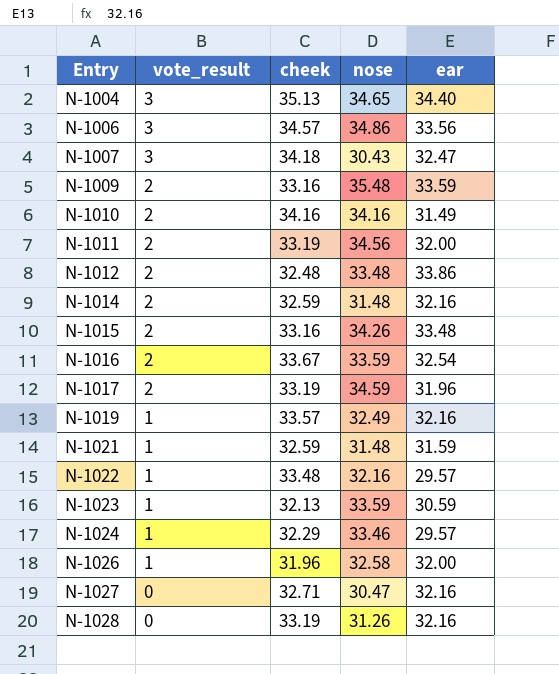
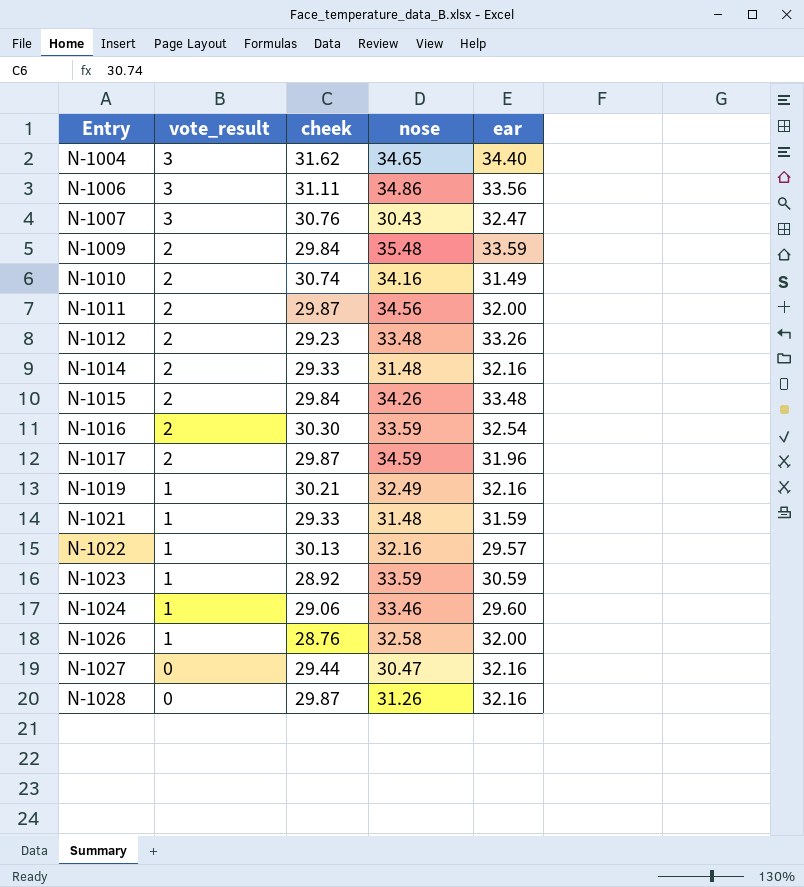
N-1004 | cheek: 35.13 -> 31.62
N-1006 | cheek: 34.57 -> 31.11
N-1007 | cheek: 34.18 -> 30.76
N-1009 | cheek: 33.16 -> 29.84
N-1010 | cheek: 34.16 -> 30.74
N-1011 | cheek: 33.19 -> 29.87
N-1012 | cheek: 32.48 -> 29.23
N-1012 | ear: 33.86 -> 33.26
N-1014 | cheek: 32.59 -> 29.33
N-1015 | cheek: 33.16 -> 29.84
N-1016 | cheek: 33.67 -> 30.30
N-1017 | cheek: 33.19 -> 29.87
N-1019 | cheek: 33.57 -> 30.21
N-1021 | cheek: 32.59 -> 29.33
N-1022 | cheek: 33.48 -> 30.13
N-1023 | cheek: 32.13 -> 28.92
N-1024 | cheek: 32.29 -> 29.06
N-1024 | ear: 29.57 -> 29.60
N-1026 | cheek: 31.96 -> 28.76
N-1027 | cheek: 32.71 -> 29.44
N-1028 | cheek: 33.19 -> 29.87

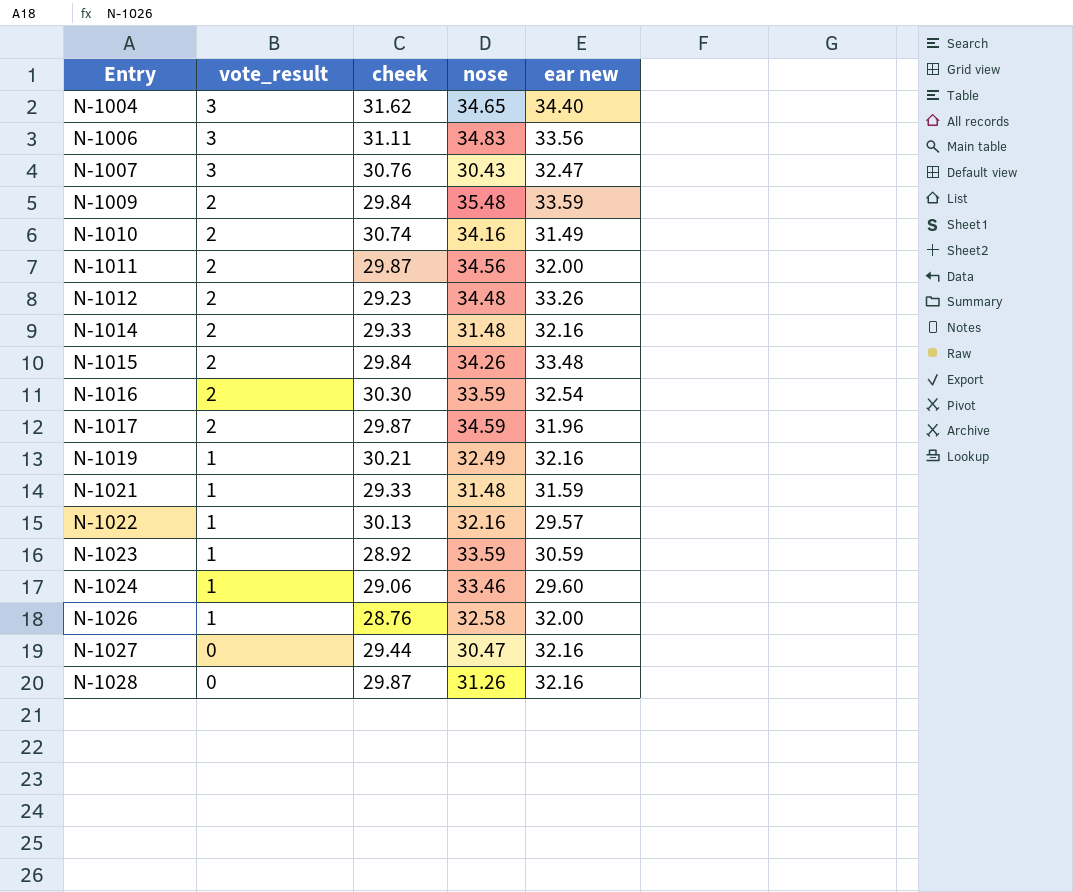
column name: ear -> ear new
N-1006 | nose: 34.86 -> 34.83
N-1012 | nose: 33.48 -> 34.48

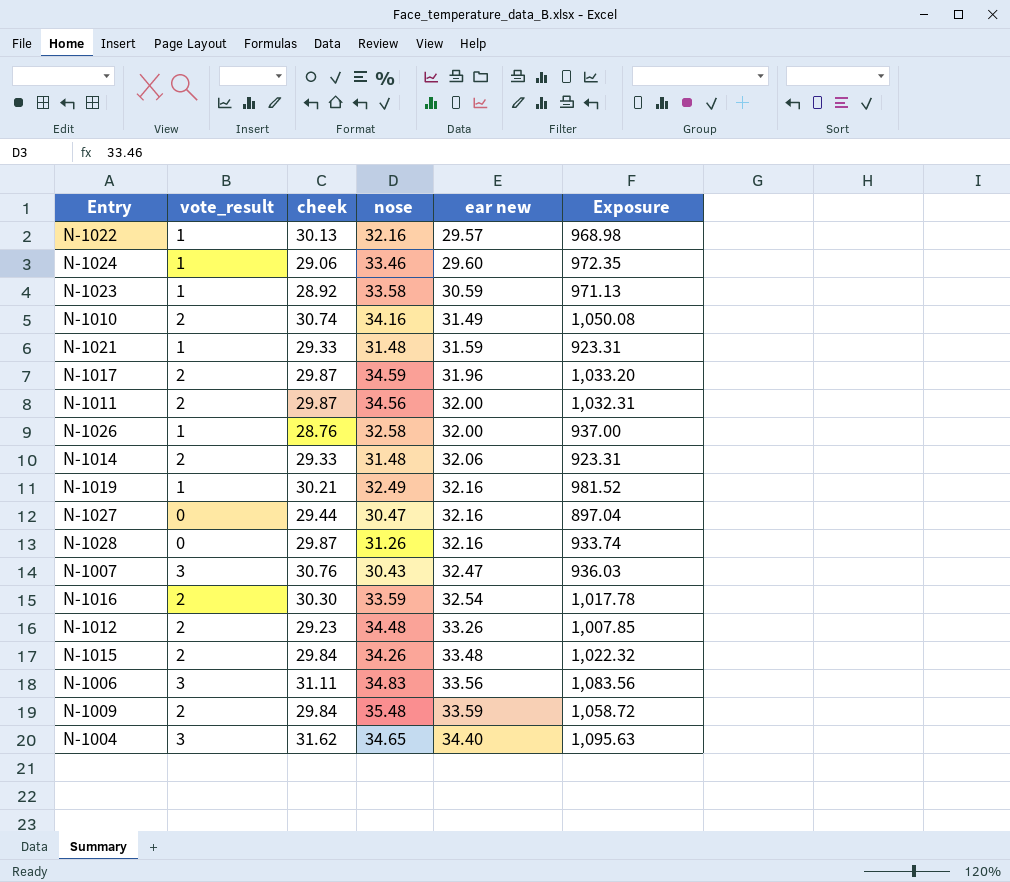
row order: Entry ascending -> ear new ascending
column Exposure | formula: none -> [cheek] * [nose]
N-1023 | nose: 33.59 -> 33.58
N-1014 | ear new: 32.16 -> 32.06

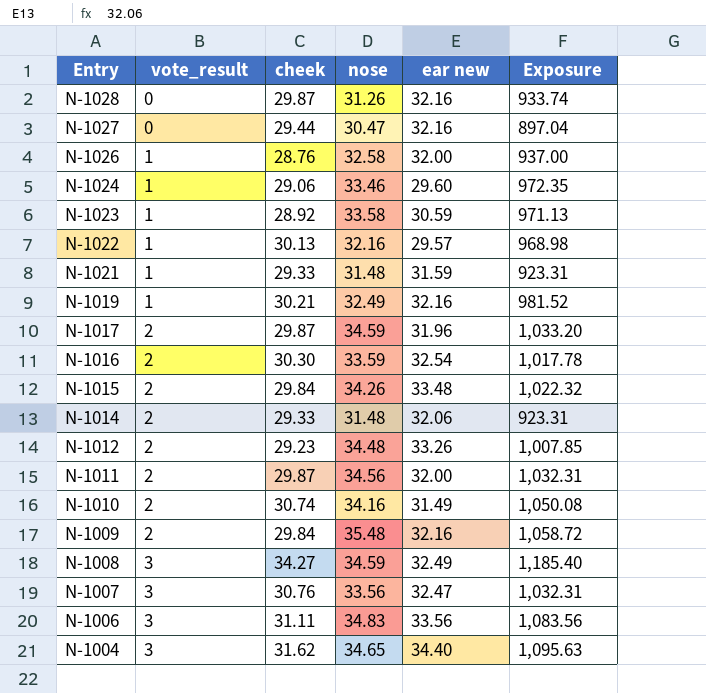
row order: ear new ascending -> Entry descending
N-1009 | ear new: 33.59 -> 32.16
row N-1008: none -> 3 | 34.27 | 34.59 | 32.49 | 1,185.40
N-1007 | nose: 30.43 -> 33.56
N-1007 | Exposure: 936.03 -> 1,032.31

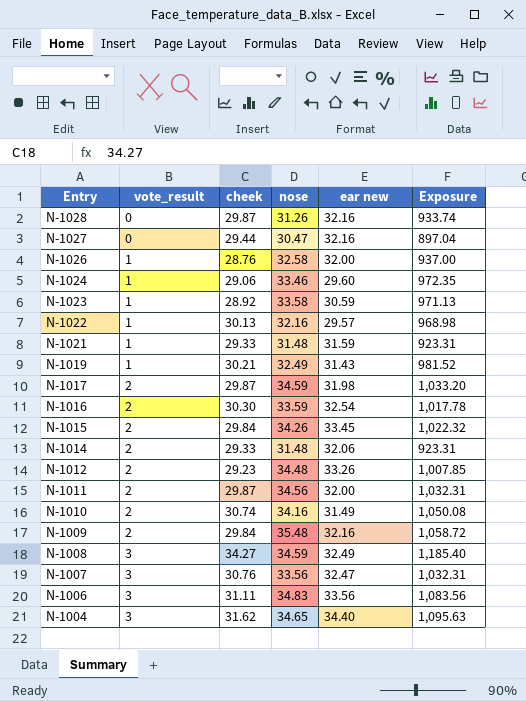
N-1019 | ear new: 32.16 -> 31.43
N-1017 | ear new: 31.96 -> 31.98
N-1015 | ear new: 33.48 -> 33.45

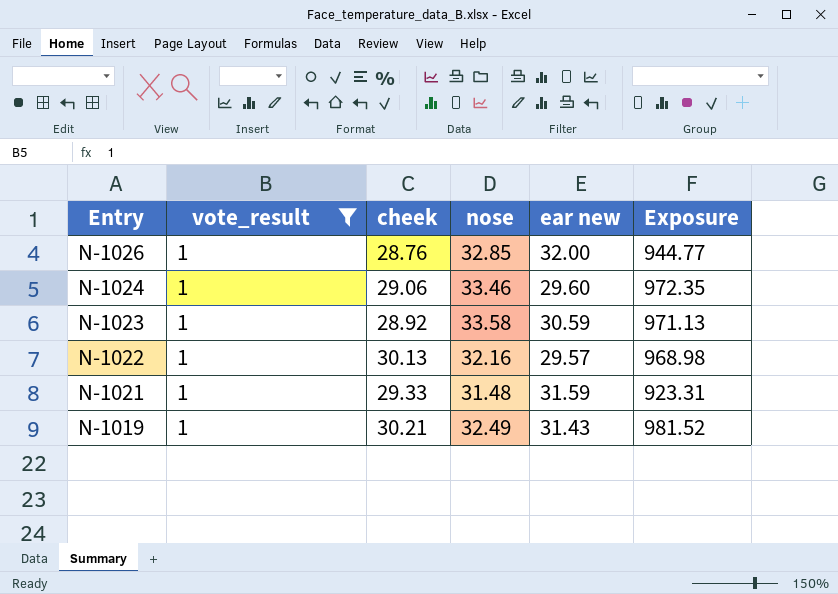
filter: none -> vote_result = 1
N-1026 | nose: 32.58 -> 32.85
N-1026 | Exposure: 937.00 -> 944.77

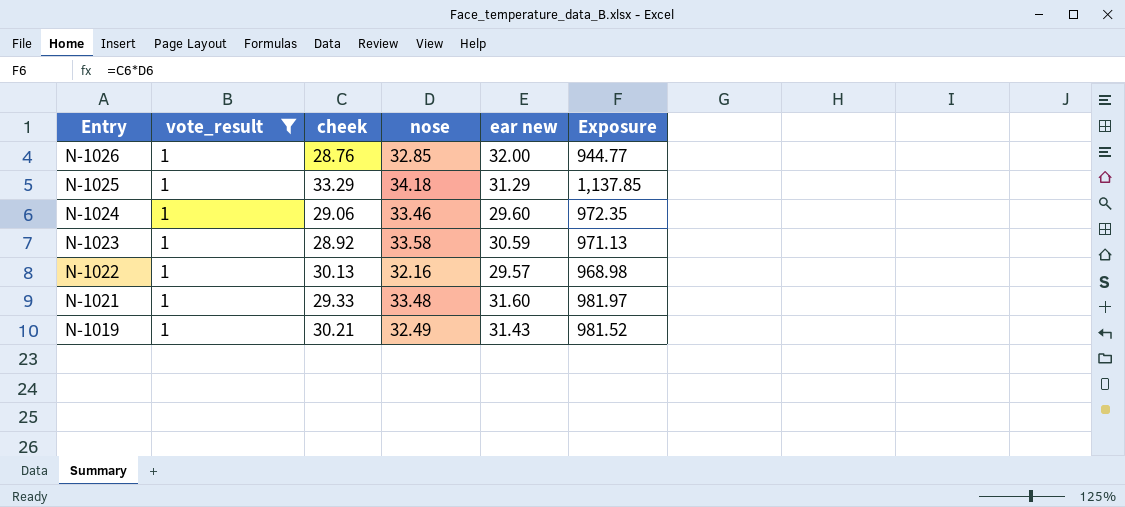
row N-1025: none -> 1 | 33.29 | 34.18 | 31.29 | 1,137.85
N-1021 | nose: 31.48 -> 33.48
N-1021 | ear new: 31.59 -> 31.60
N-1021 | Exposure: 923.31 -> 981.97

